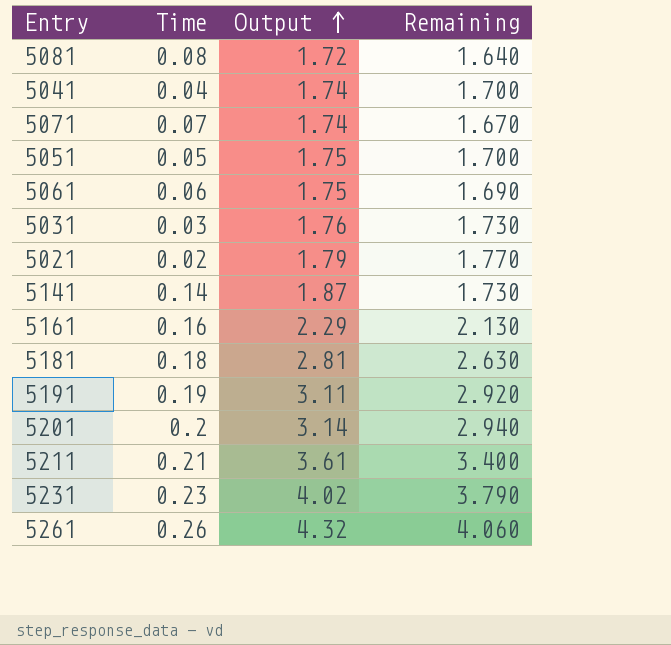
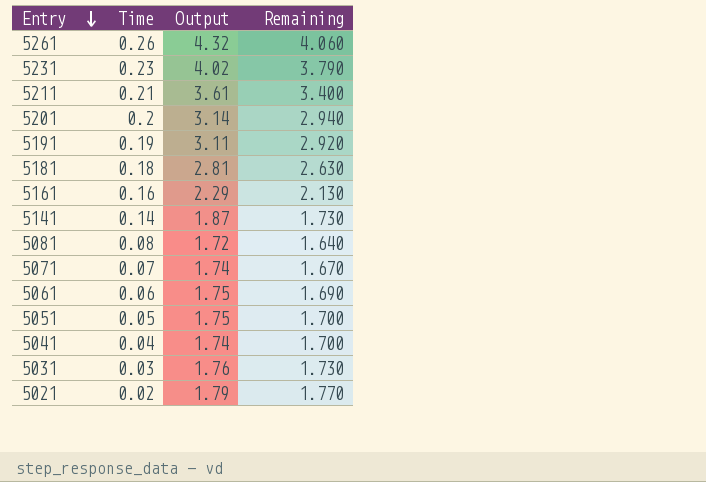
row order: Output ascending -> Entry descending

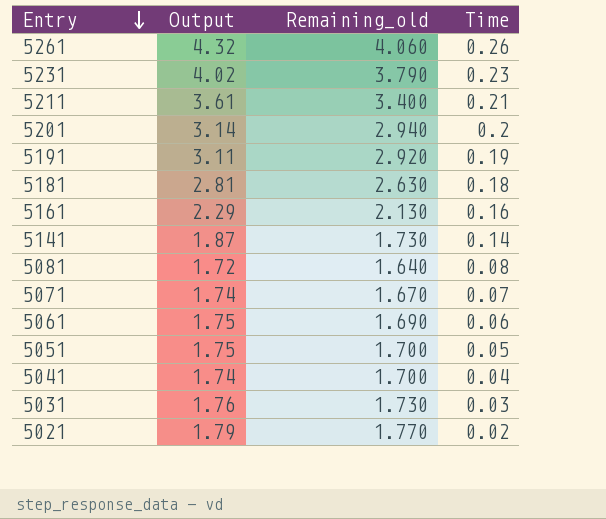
column name: Remaining -> Remaining_old
column Time | position: 2 -> 4

